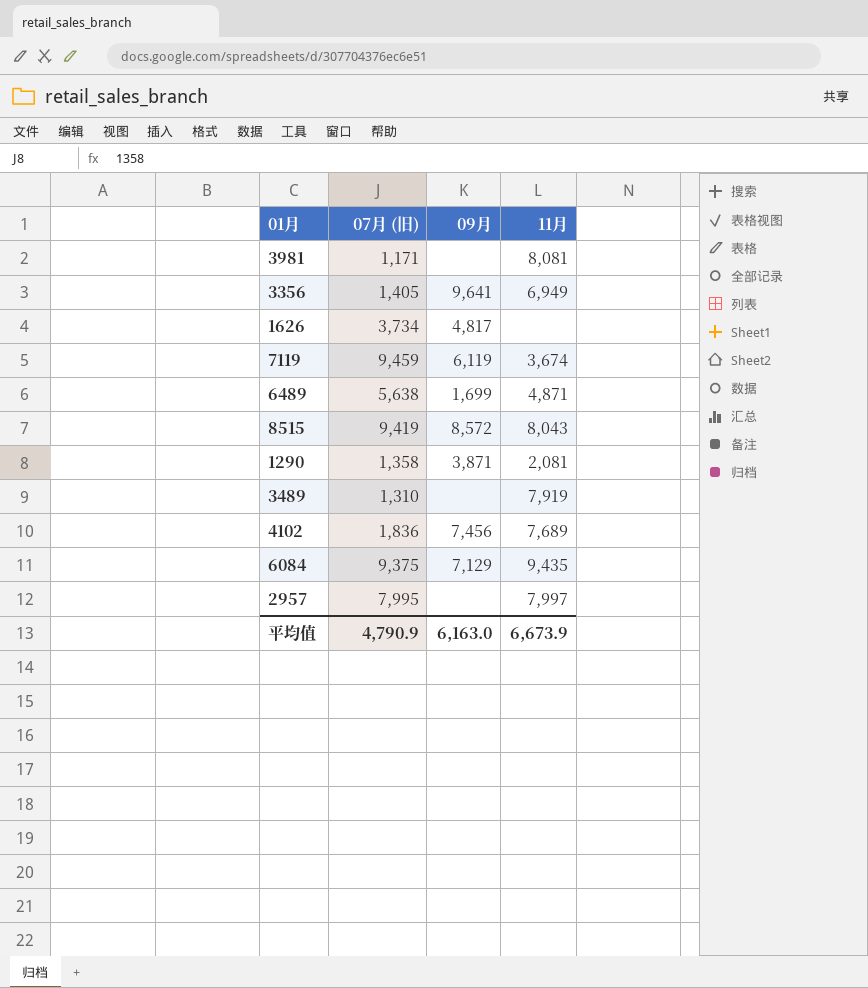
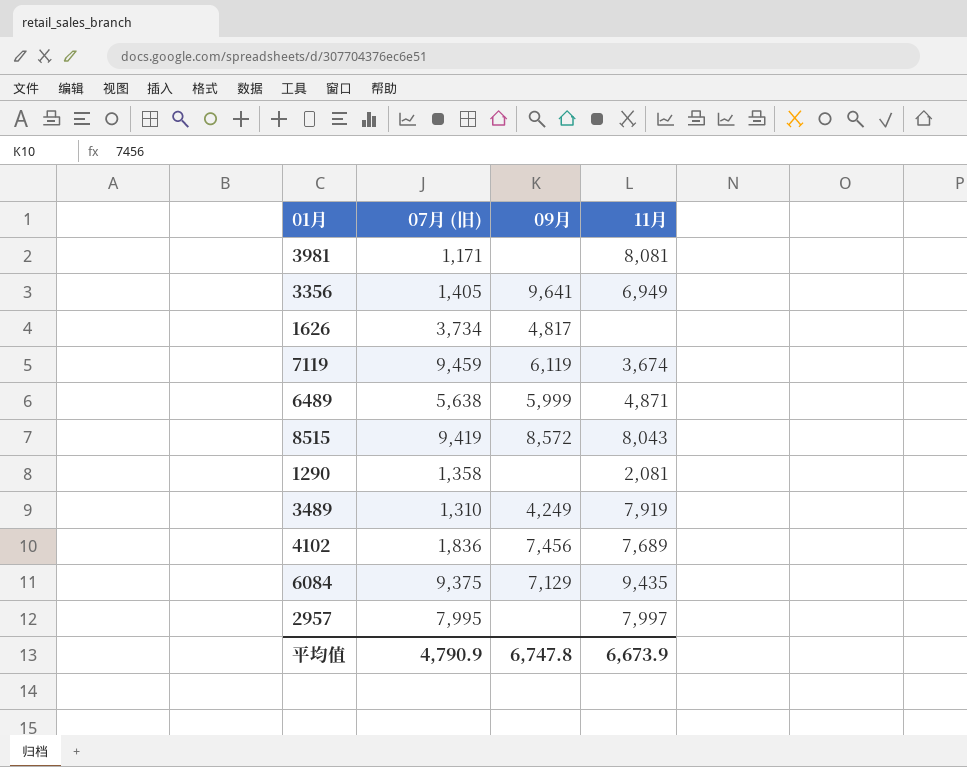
6489 | 09月: 1,699 -> 5,999
1290 | 09月: 3,871 -> none
3489 | 09月: none -> 4,249
平均值 | 09月: 6,163.0 -> 6,747.8

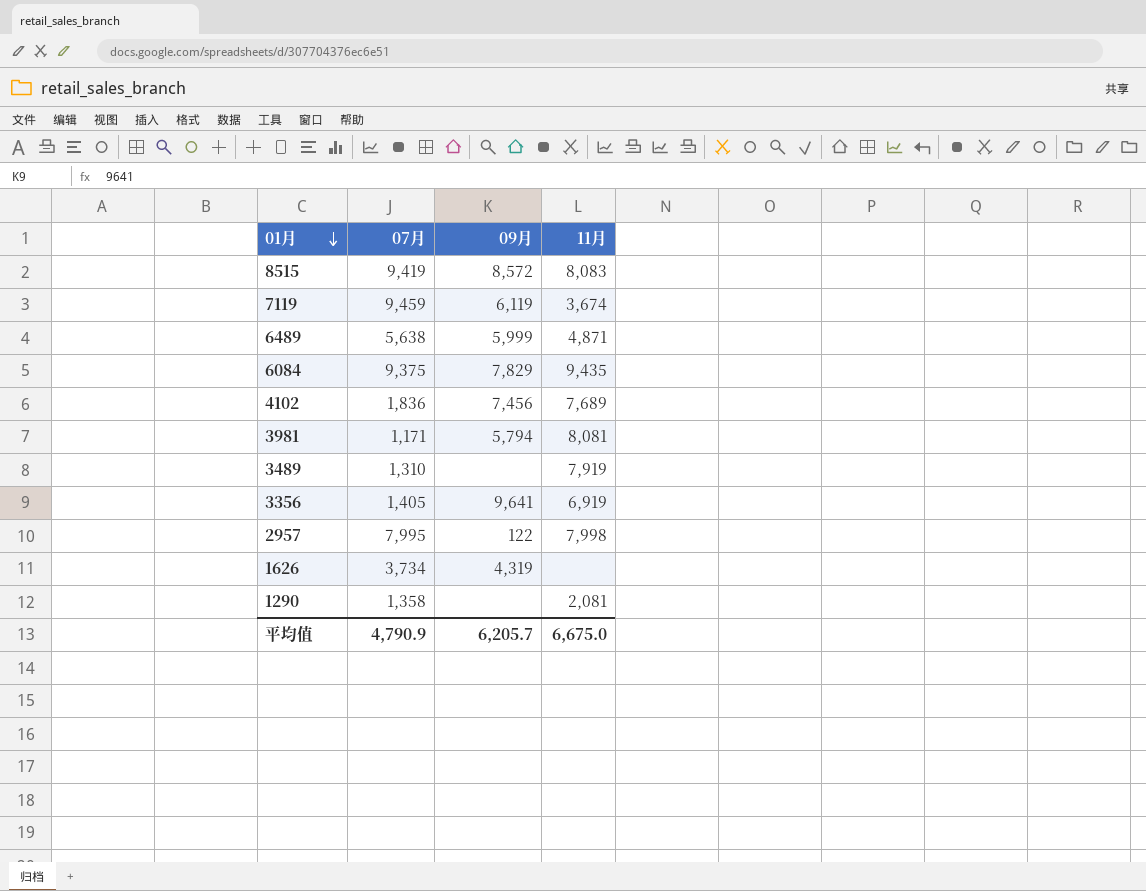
row order: none -> 01月 descending
column name: 07月 (旧) -> 07月
8515 | 11月: 8,043 -> 8,083
6084 | 09月: 7,129 -> 7,829
3981 | 09月: none -> 5,794
3489 | 09月: 4,249 -> none
3356 | 11月: 6,949 -> 6,919
2957 | 09月: none -> 122
2957 | 11月: 7,997 -> 7,998
1626 | 09月: 4,817 -> 4,319
平均值 | 09月: 6,747.8 -> 6,205.7
平均值 | 11月: 6,673.9 -> 6,675.0

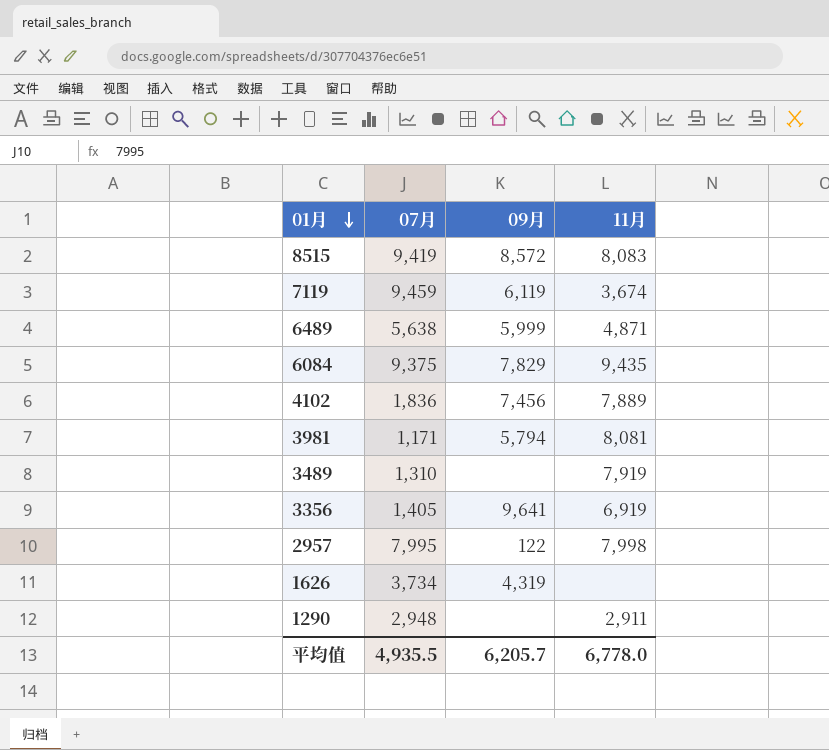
4102 | 11月: 7,689 -> 7,889
1290 | 07月: 1,358 -> 2,948
1290 | 11月: 2,081 -> 2,911
平均值 | 07月: 4,790.9 -> 4,935.5
平均值 | 11月: 6,675.0 -> 6,778.0

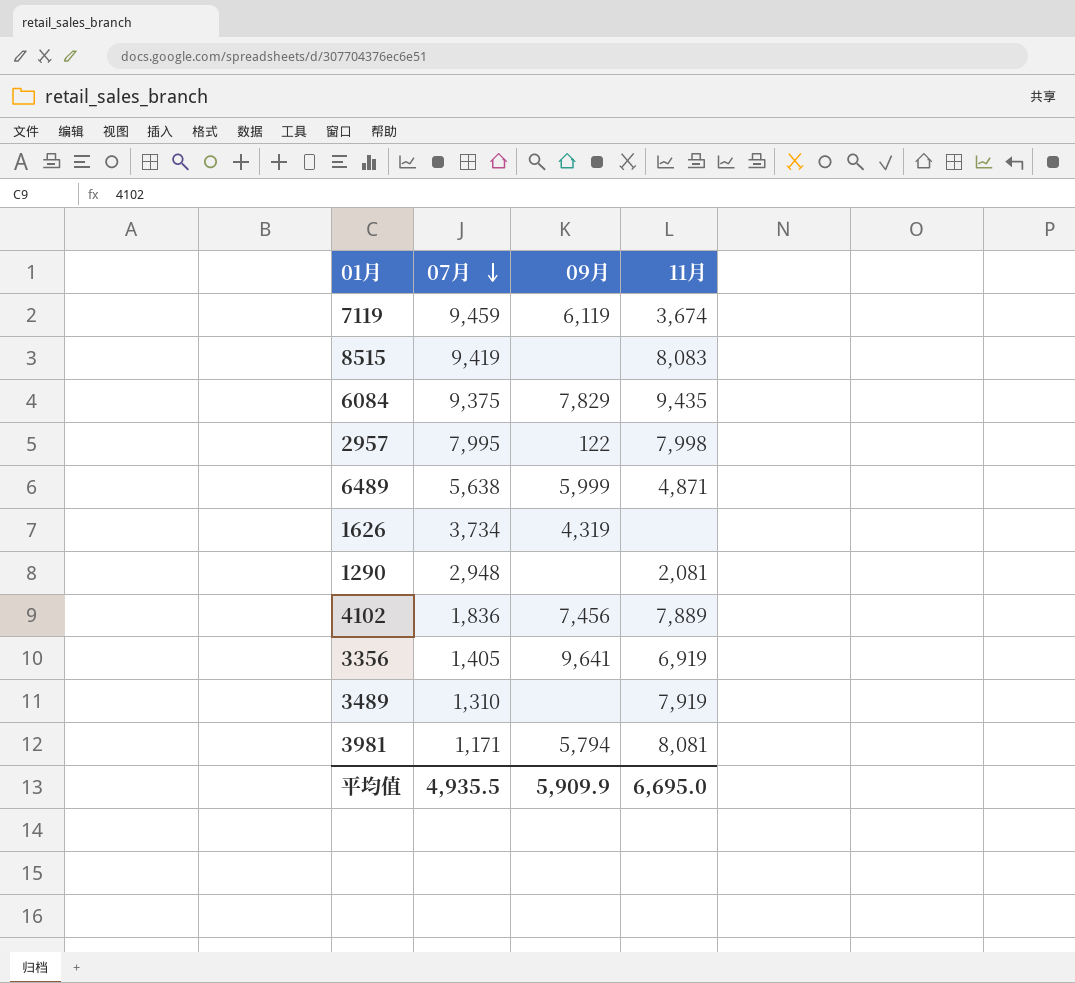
row order: 01月 descending -> 07月 descending
8515 | 09月: 8,572 -> none
1290 | 11月: 2,911 -> 2,081
平均值 | 09月: 6,205.7 -> 5,909.9
平均值 | 11月: 6,778.0 -> 6,695.0

